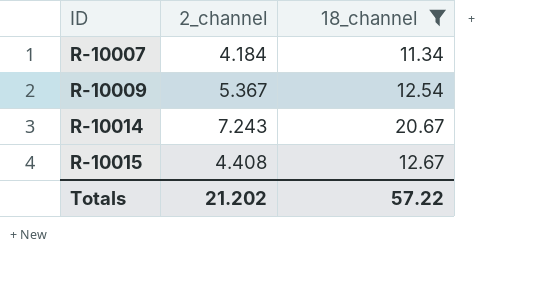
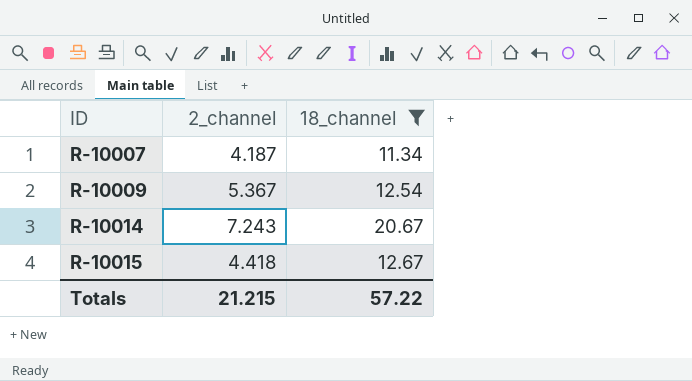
R-10007 | 2_channel: 4.184 -> 4.187
R-10015 | 2_channel: 4.408 -> 4.418
Totals | 2_channel: 21.202 -> 21.215

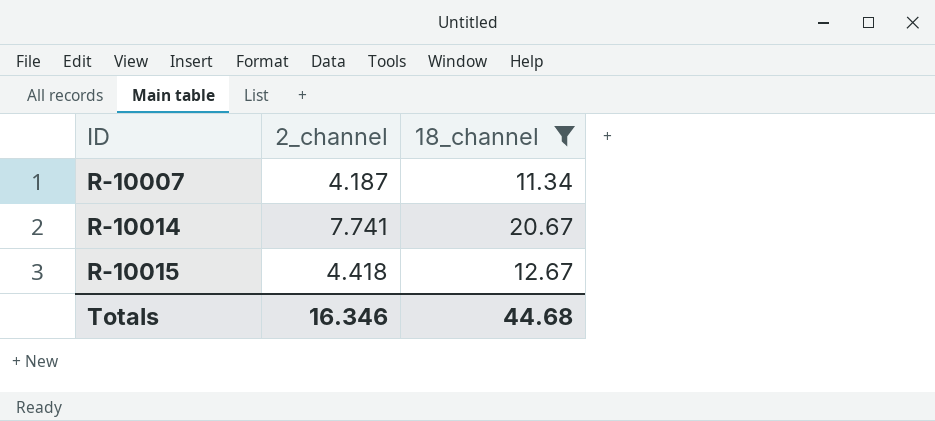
row R-10009: 5.367 | 12.54 -> none
R-10014 | 2_channel: 7.243 -> 7.741
Totals | 2_channel: 21.215 -> 16.346
Totals | 18_channel: 57.22 -> 44.68

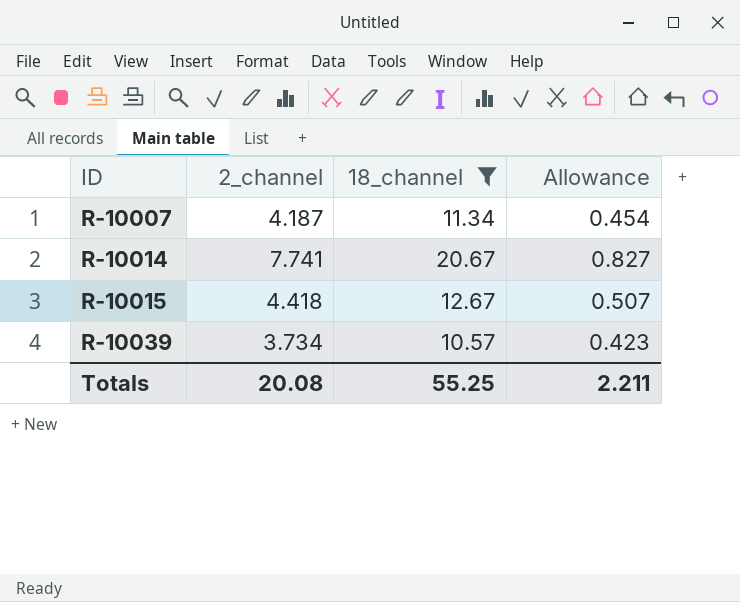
column Allowance | formula: none -> [18_channel] * 0.04
row R-10039: none -> 3.734 | 10.57 | 0.423
Totals | 2_channel: 16.346 -> 20.08
Totals | 18_channel: 44.68 -> 55.25

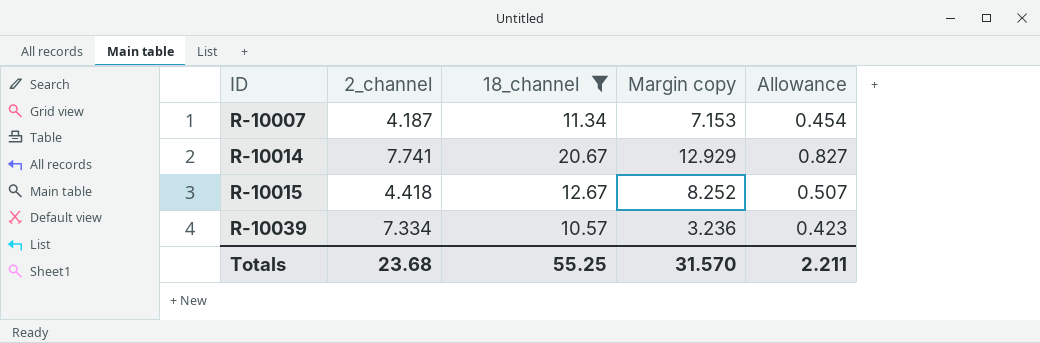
column Margin copy | formula: none -> [18_channel] - [2_channel]
R-10039 | 2_channel: 3.734 -> 7.334
Totals | 2_channel: 20.08 -> 23.68

